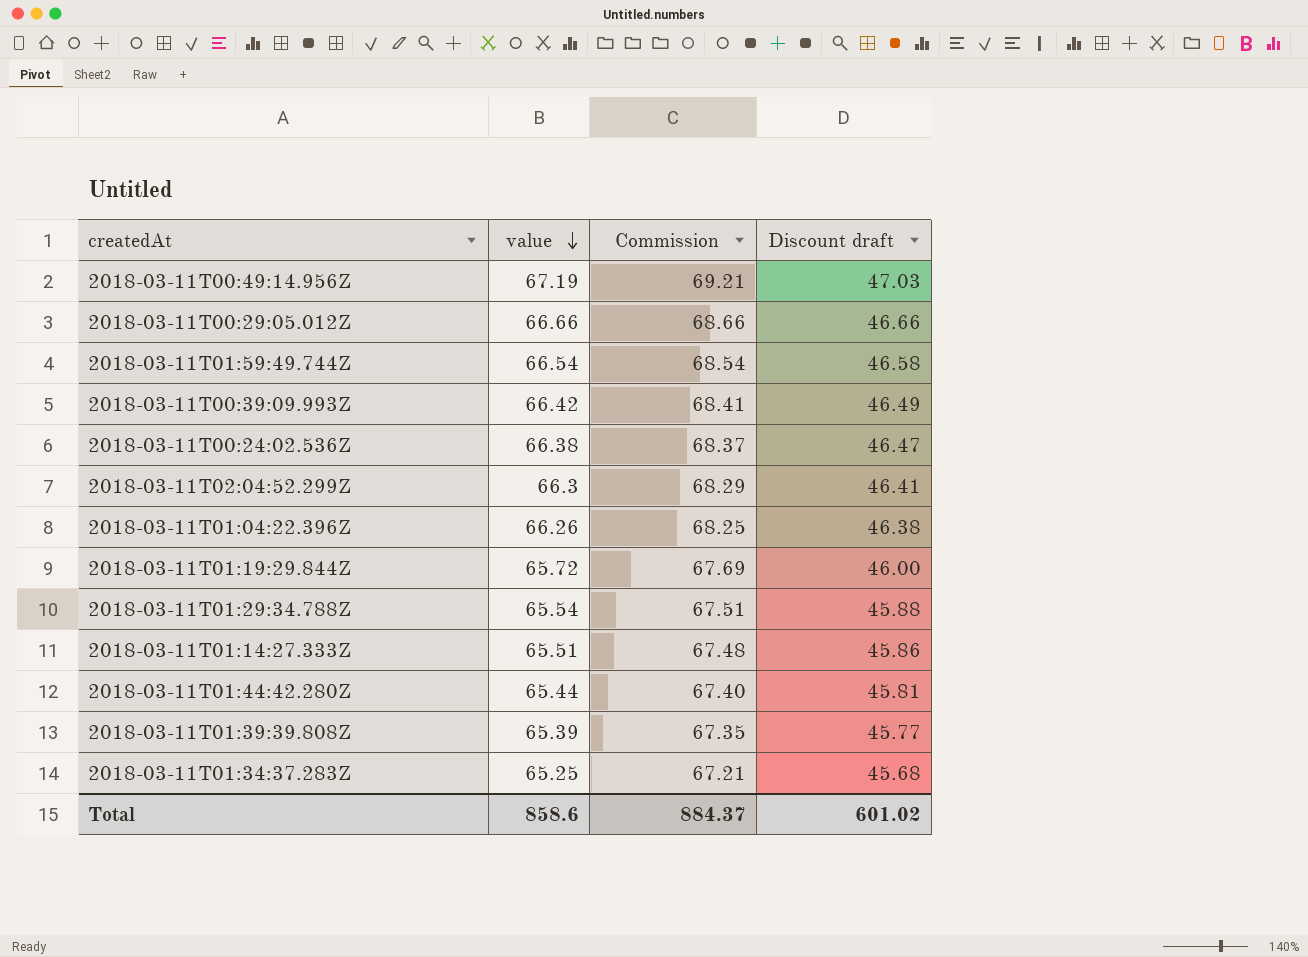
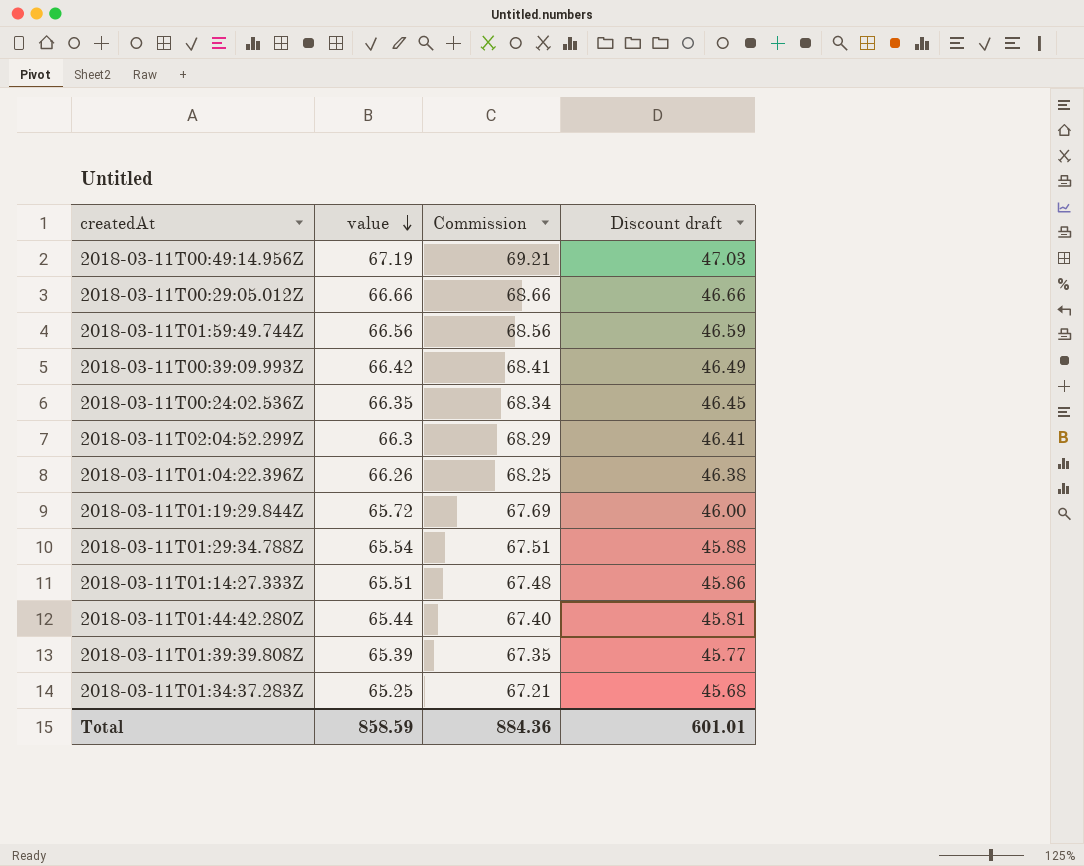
2018-03-11T01:59:49.744Z | value: 66.54 -> 66.56
2018-03-11T01:59:49.744Z | Commission: 68.54 -> 68.56
2018-03-11T01:59:49.744Z | Discount draft: 46.58 -> 46.59
2018-03-11T00:24:02.536Z | value: 66.38 -> 66.35
2018-03-11T00:24:02.536Z | Commission: 68.37 -> 68.34
2018-03-11T00:24:02.536Z | Discount draft: 46.47 -> 46.45
Total | value: 858.6 -> 858.59
Total | Commission: 884.37 -> 884.36
Total | Discount draft: 601.02 -> 601.01

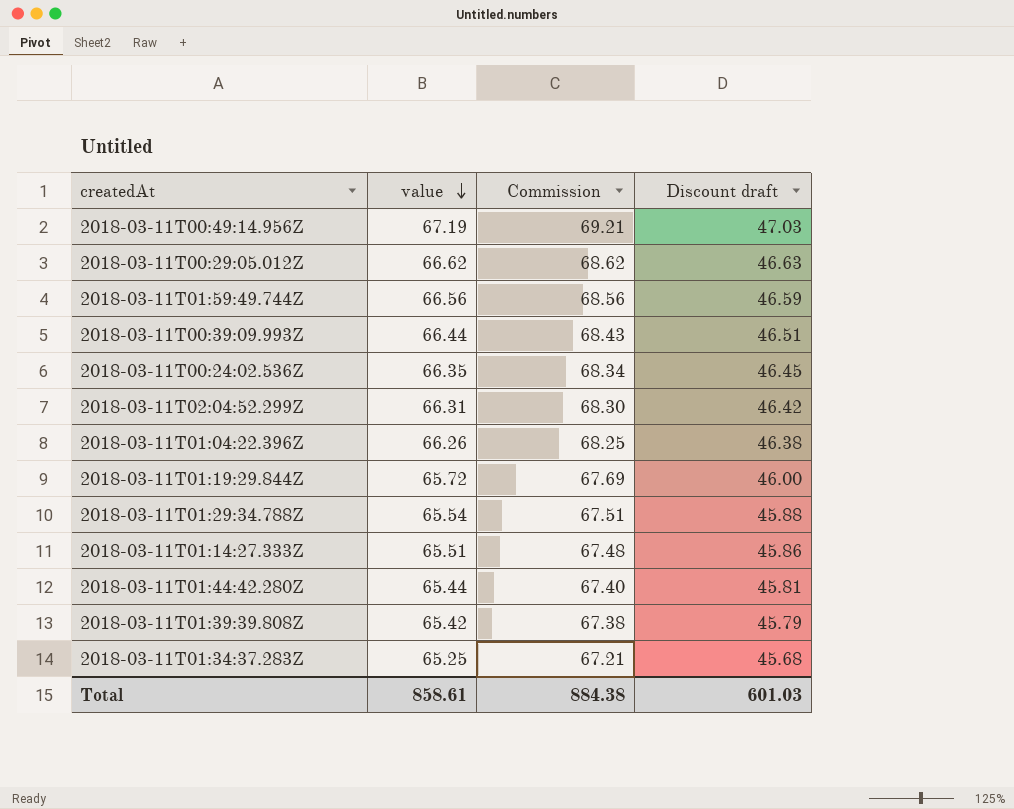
2018-03-11T00:29:05.012Z | value: 66.66 -> 66.62
2018-03-11T00:29:05.012Z | Commission: 68.66 -> 68.62
2018-03-11T00:29:05.012Z | Discount draft: 46.66 -> 46.63
2018-03-11T00:39:09.993Z | value: 66.42 -> 66.44
2018-03-11T00:39:09.993Z | Commission: 68.41 -> 68.43
2018-03-11T00:39:09.993Z | Discount draft: 46.49 -> 46.51
2018-03-11T02:04:52.299Z | value: 66.3 -> 66.31
2018-03-11T02:04:52.299Z | Commission: 68.29 -> 68.30
2018-03-11T02:04:52.299Z | Discount draft: 46.41 -> 46.42
2018-03-11T01:39:39.808Z | value: 65.39 -> 65.42
2018-03-11T01:39:39.808Z | Commission: 67.35 -> 67.38
2018-03-11T01:39:39.808Z | Discount draft: 45.77 -> 45.79
Total | value: 858.59 -> 858.61
Total | Commission: 884.36 -> 884.38
Total | Discount draft: 601.01 -> 601.03

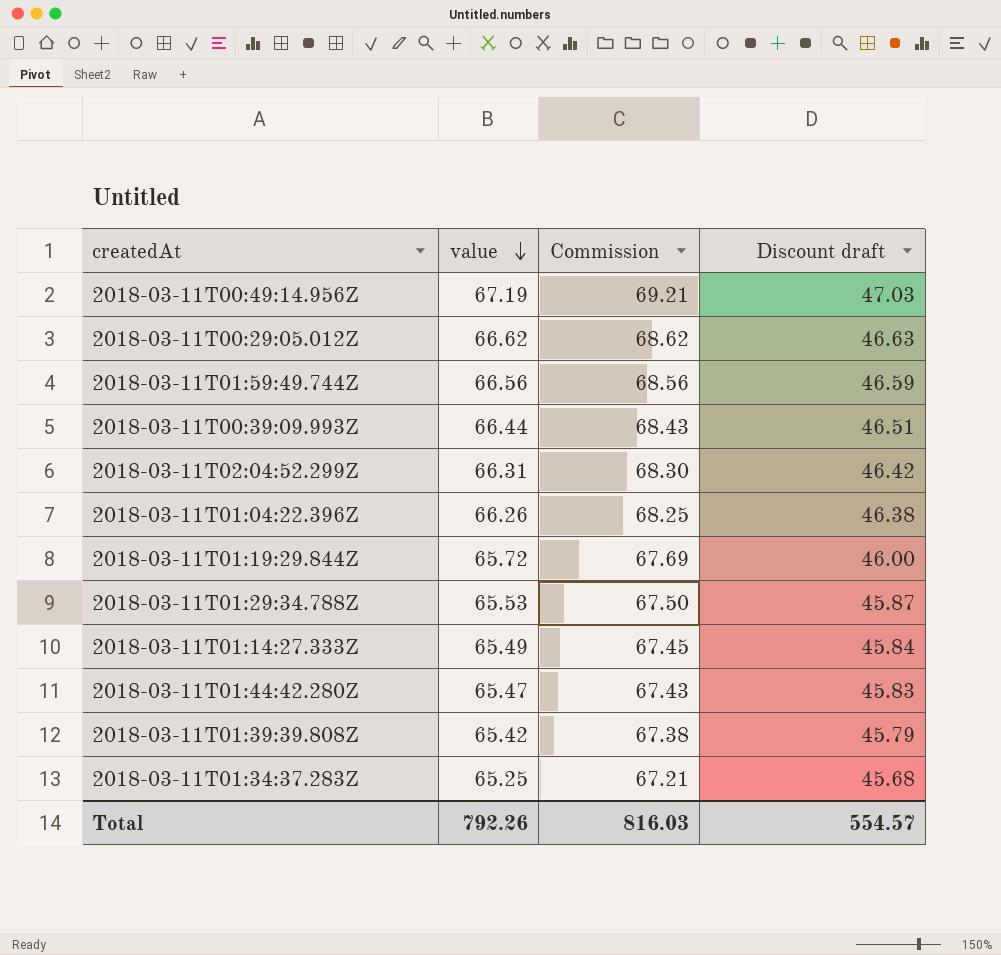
row 2018-03-11T00:24:02.536Z: 66.35 | 68.34 | 46.45 -> none
2018-03-11T01:29:34.788Z | value: 65.54 -> 65.53
2018-03-11T01:29:34.788Z | Commission: 67.51 -> 67.50
2018-03-11T01:29:34.788Z | Discount draft: 45.88 -> 45.87
2018-03-11T01:14:27.333Z | value: 65.51 -> 65.49
2018-03-11T01:14:27.333Z | Commission: 67.48 -> 67.45
2018-03-11T01:14:27.333Z | Discount draft: 45.86 -> 45.84
2018-03-11T01:44:42.280Z | value: 65.44 -> 65.47
2018-03-11T01:44:42.280Z | Commission: 67.40 -> 67.43
2018-03-11T01:44:42.280Z | Discount draft: 45.81 -> 45.83
Total | value: 858.61 -> 792.26
Total | Commission: 884.38 -> 816.03
Total | Discount draft: 601.03 -> 554.57

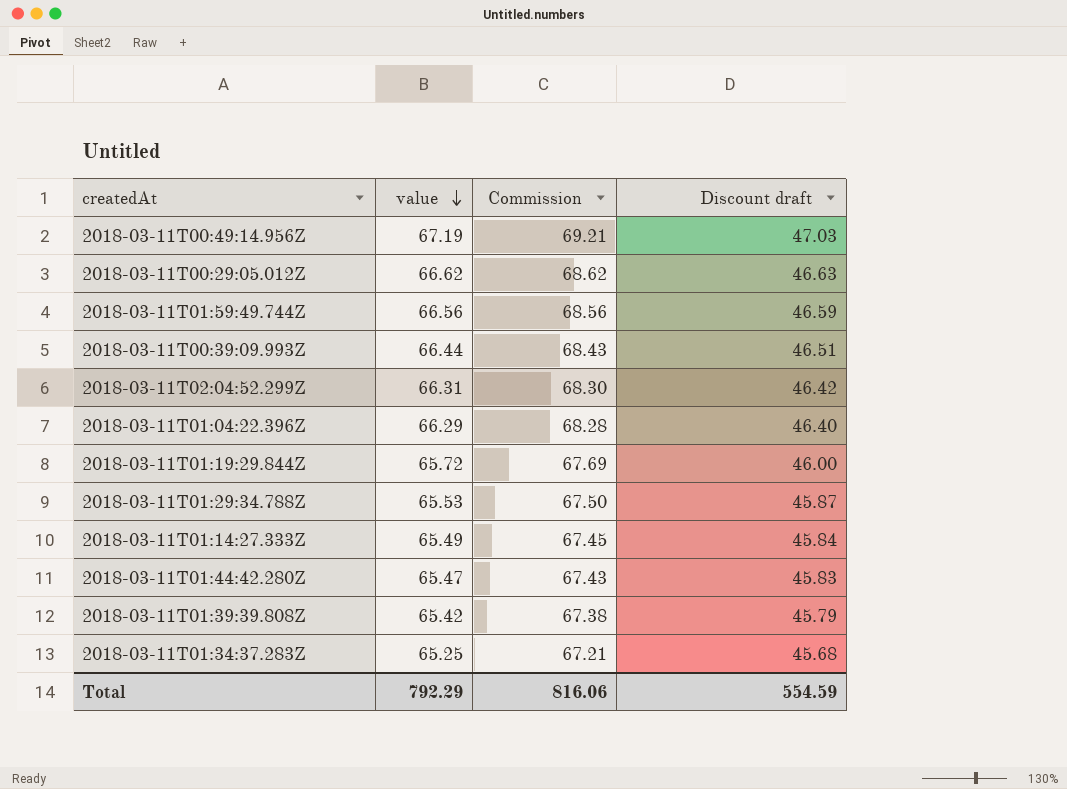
2018-03-11T01:04:22.396Z | value: 66.26 -> 66.29
2018-03-11T01:04:22.396Z | Commission: 68.25 -> 68.28
2018-03-11T01:04:22.396Z | Discount draft: 46.38 -> 46.40
Total | value: 792.26 -> 792.29
Total | Commission: 816.03 -> 816.06
Total | Discount draft: 554.57 -> 554.59

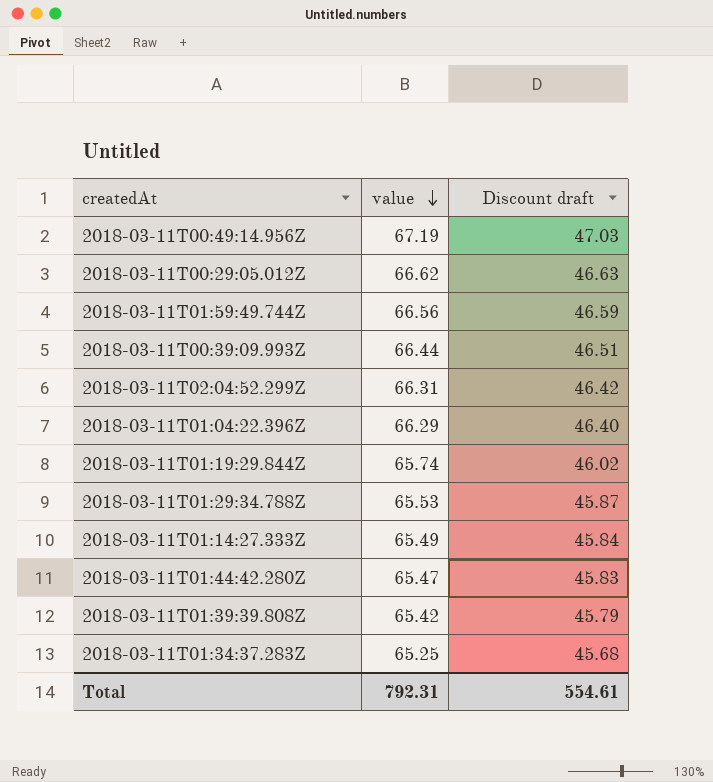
column Commission | formula: [value] * 1.03 -> none
2018-03-11T01:19:29.844Z | value: 65.72 -> 65.74
2018-03-11T01:19:29.844Z | Discount draft: 46.00 -> 46.02
Total | value: 792.29 -> 792.31
Total | Discount draft: 554.59 -> 554.61

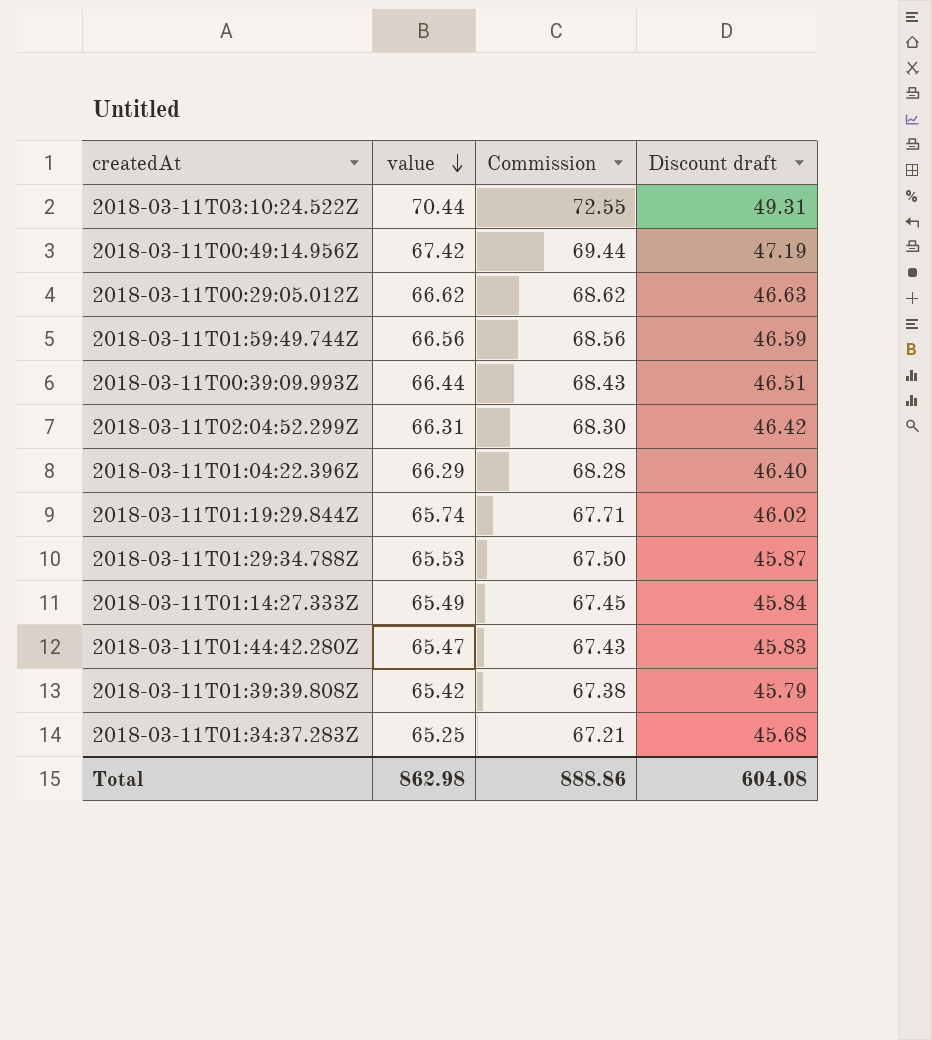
column Commission | formula: none -> [value] * 1.03
row 2018-03-11T03:10:24.522Z: none -> 70.44 | 72.55 | 49.31
2018-03-11T00:49:14.956Z | value: 67.19 -> 67.42
2018-03-11T00:49:14.956Z | Discount draft: 47.03 -> 47.19
Total | value: 792.31 -> 862.98
Total | Discount draft: 554.61 -> 604.08

